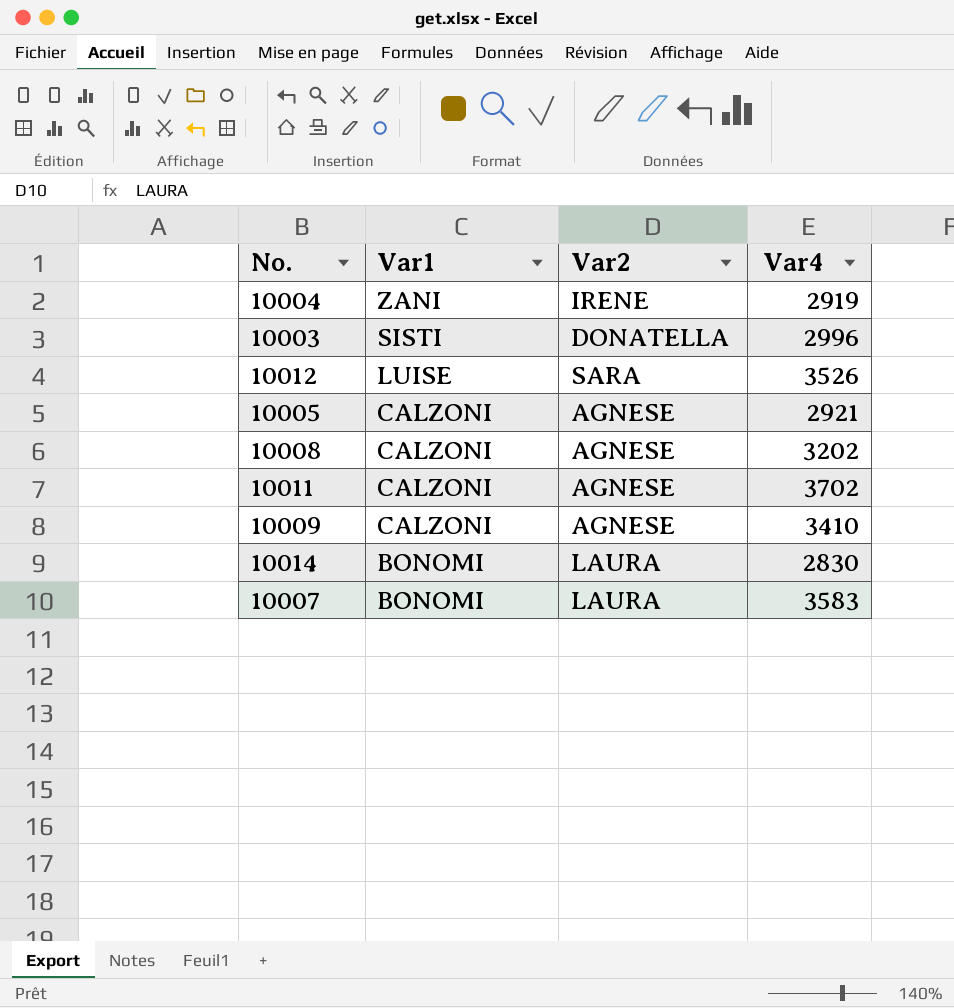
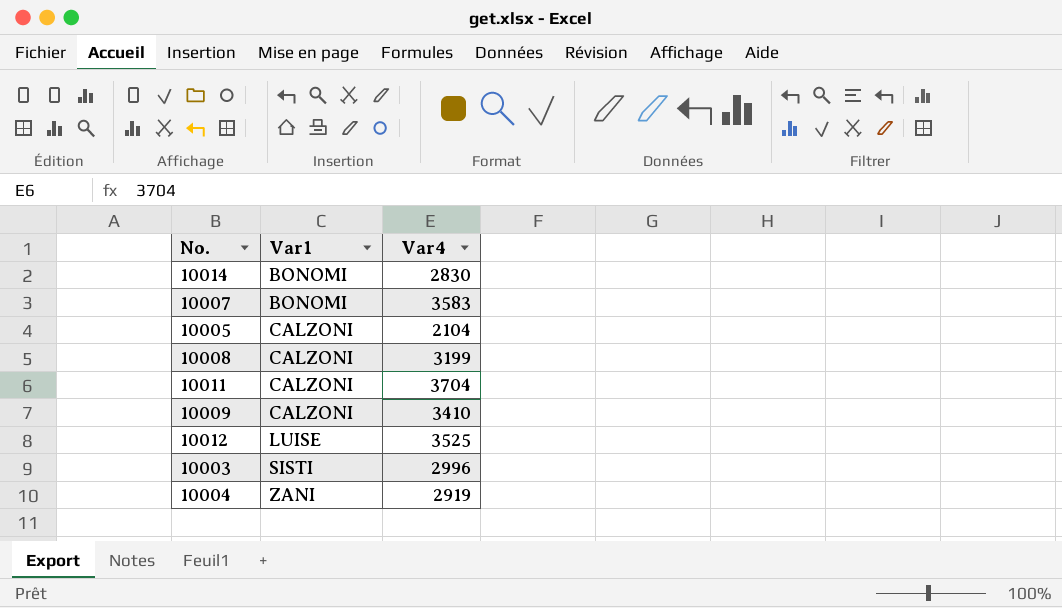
row order: Var1 descending -> Var1 ascending
column Var2 | position: 3 -> none
10005 | Var4: 2921 -> 2104
10008 | Var4: 3202 -> 3199
10011 | Var4: 3702 -> 3704
10012 | Var4: 3526 -> 3525

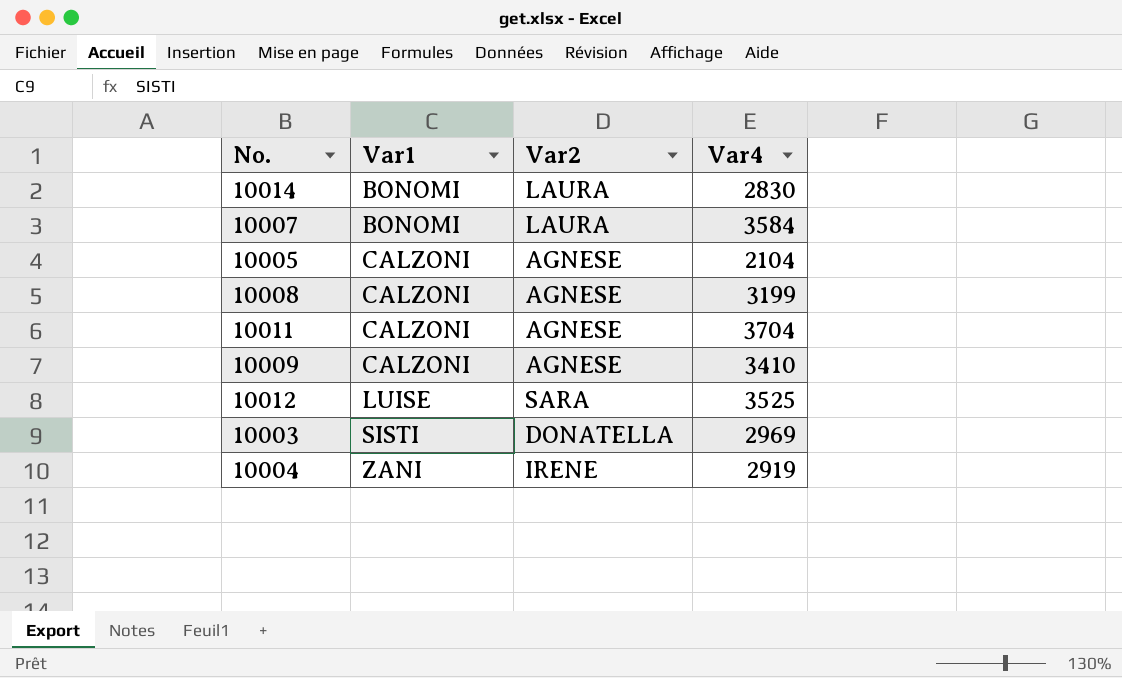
column Var2 | position: none -> 3
10007 | Var4: 3583 -> 3584
10003 | Var4: 2996 -> 2969

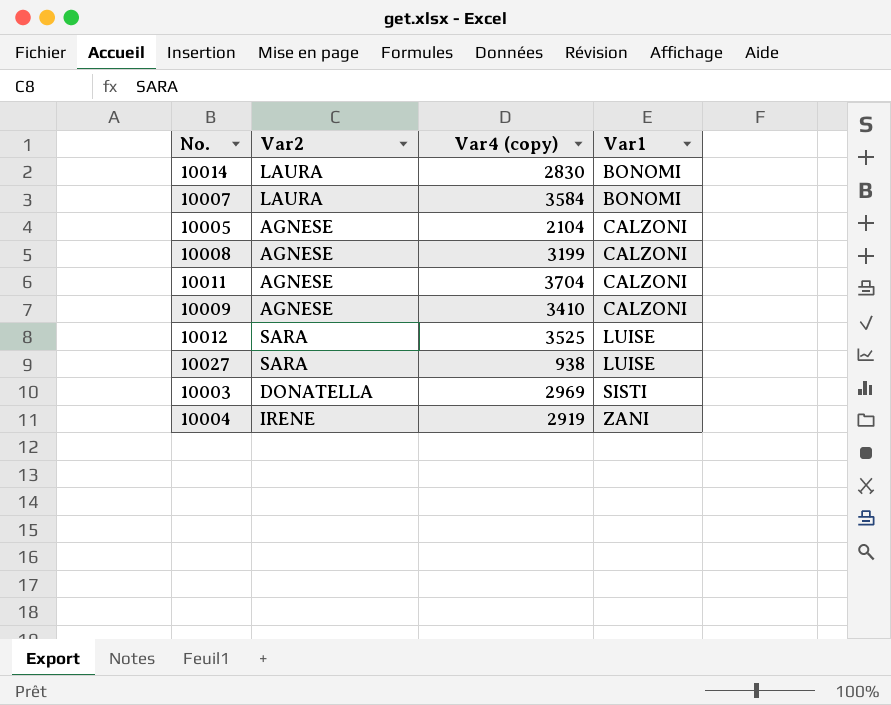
column name: Var4 -> Var4 (copy)
column Var1 | position: 2 -> 4
row 10027: none -> SARA | 938 | LUISE

